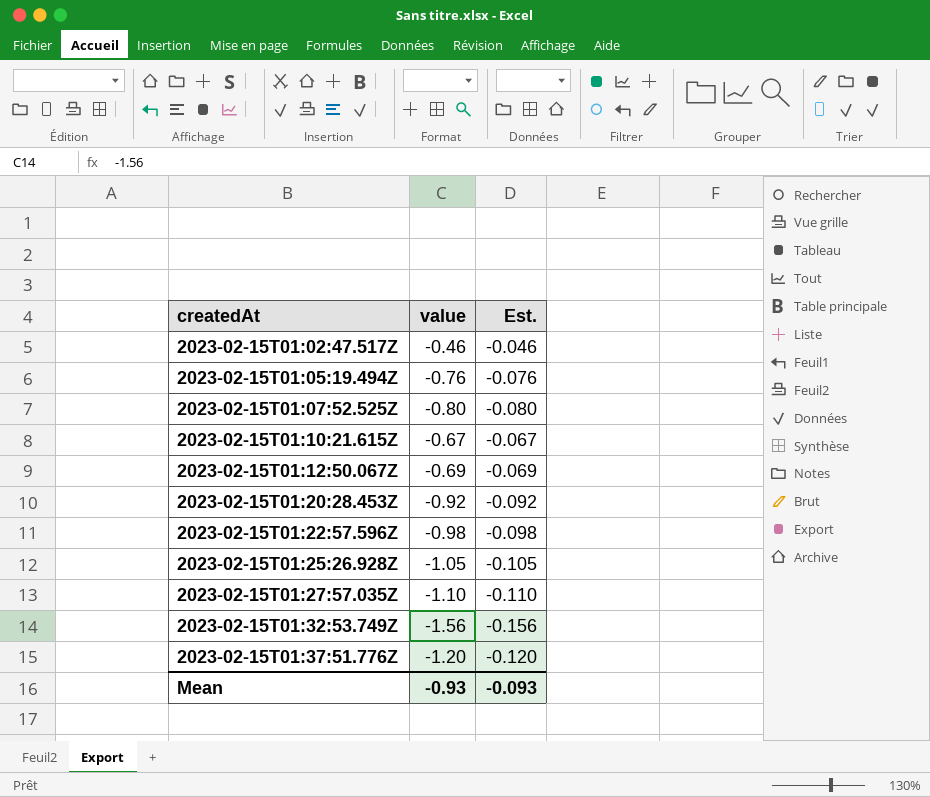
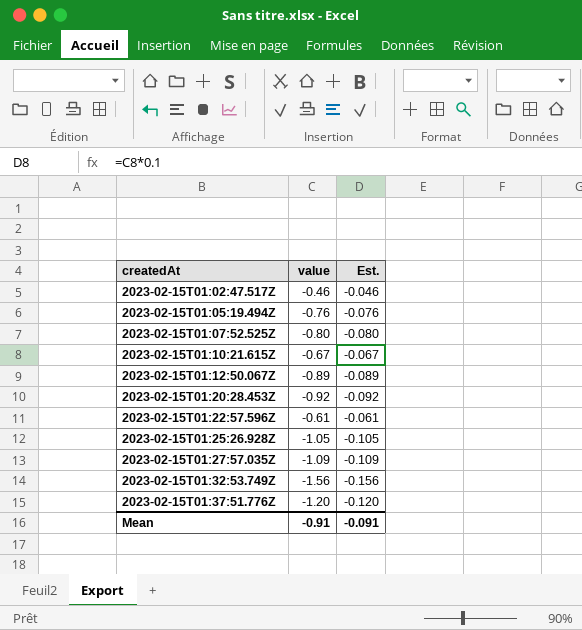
2023-02-15T01:12:50.067Z | value: -0.69 -> -0.89
2023-02-15T01:12:50.067Z | Est.: -0.069 -> -0.089
2023-02-15T01:22:57.596Z | value: -0.98 -> -0.61
2023-02-15T01:22:57.596Z | Est.: -0.098 -> -0.061
2023-02-15T01:27:57.035Z | value: -1.10 -> -1.09
2023-02-15T01:27:57.035Z | Est.: -0.110 -> -0.109
Mean | value: -0.93 -> -0.91
Mean | Est.: -0.093 -> -0.091

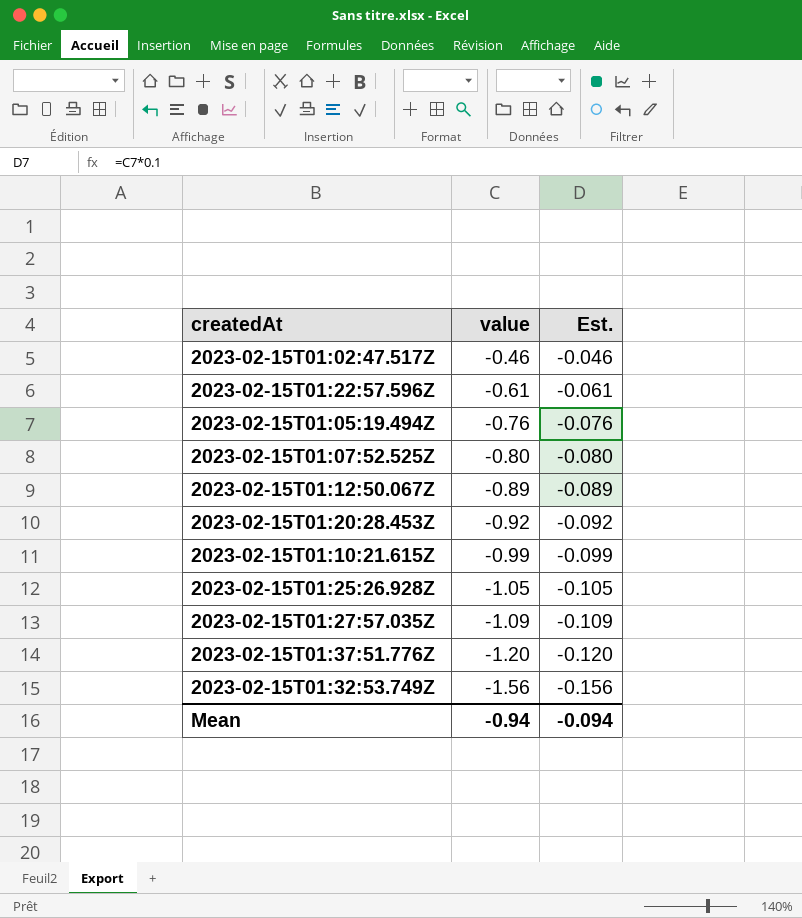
row order: createdAt ascending -> value descending
2023-02-15T01:10:21.615Z | value: -0.67 -> -0.99
2023-02-15T01:10:21.615Z | Est.: -0.067 -> -0.099
Mean | value: -0.91 -> -0.94
Mean | Est.: -0.091 -> -0.094

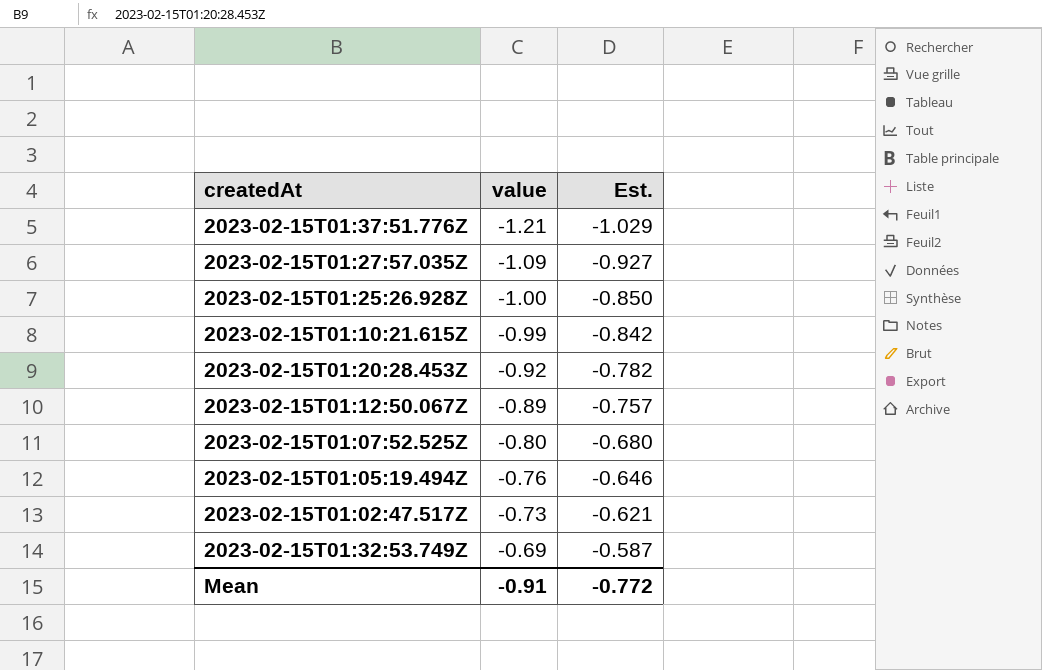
row order: value descending -> value ascending
column Est. | formula: [value] * 0.1 -> [value] * 0.85
row 2023-02-15T01:22:57.596Z: -0.61 | -0.061 -> none
2023-02-15T01:37:51.776Z | value: -1.20 -> -1.21
2023-02-15T01:25:26.928Z | value: -1.05 -> -1.00
2023-02-15T01:02:47.517Z | value: -0.46 -> -0.73
2023-02-15T01:32:53.749Z | value: -1.56 -> -0.69
Mean | value: -0.94 -> -0.91
Mean | Est.: -0.094 -> -0.772

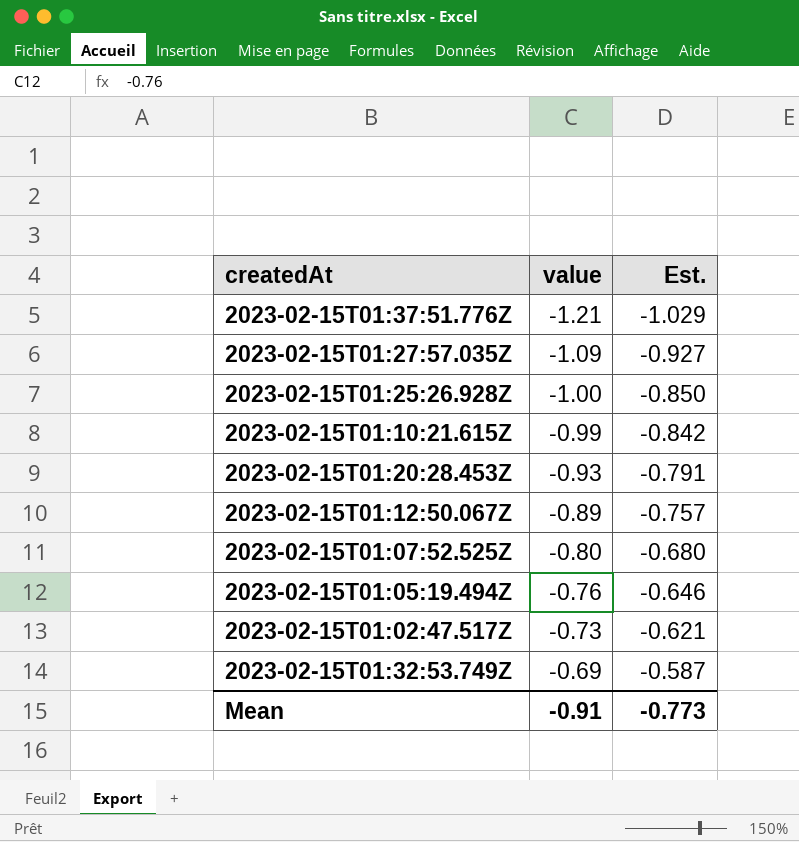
2023-02-15T01:20:28.453Z | value: -0.92 -> -0.93
2023-02-15T01:20:28.453Z | Est.: -0.782 -> -0.791
Mean | Est.: -0.772 -> -0.773

